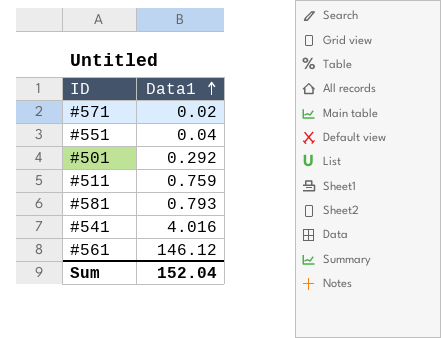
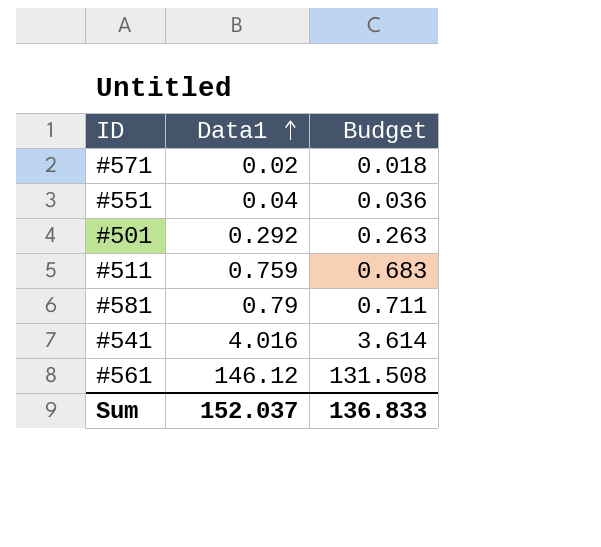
column Budget | formula: none -> [Data1] * 0.9
#581 | Data1: 0.793 -> 0.79
Sum | Data1: 152.04 -> 152.037

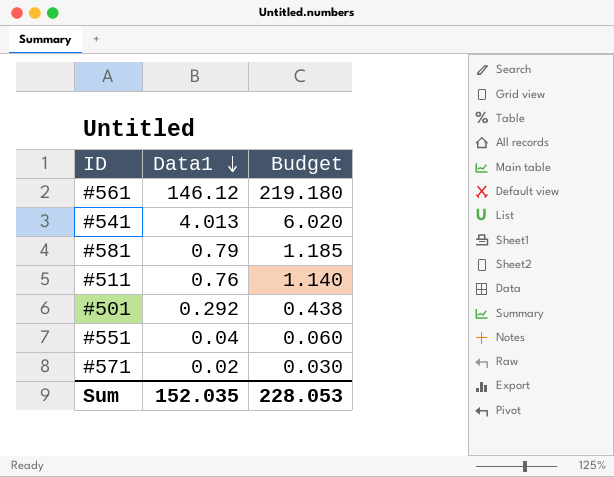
row order: Data1 ascending -> Data1 descending
column Budget | formula: [Data1] * 0.9 -> [Data1] * 1.5
#541 | Data1: 4.016 -> 4.013
#511 | Data1: 0.759 -> 0.76
Sum | Data1: 152.037 -> 152.035
Sum | Budget: 136.833 -> 228.053

